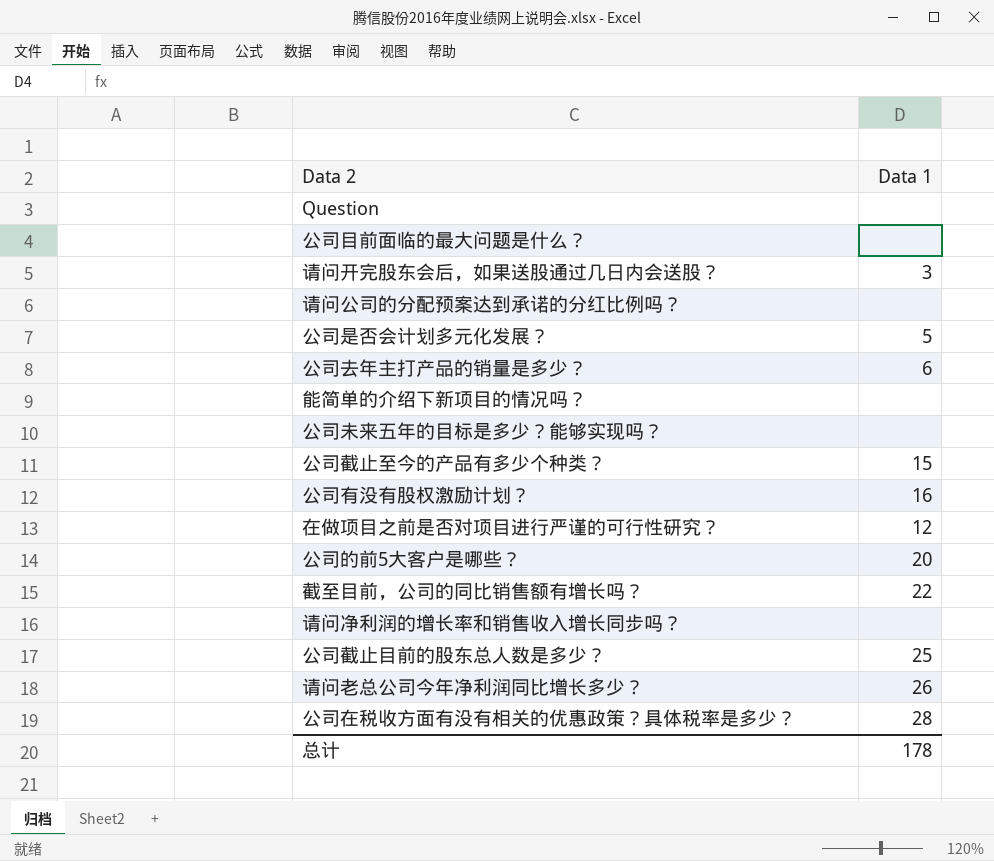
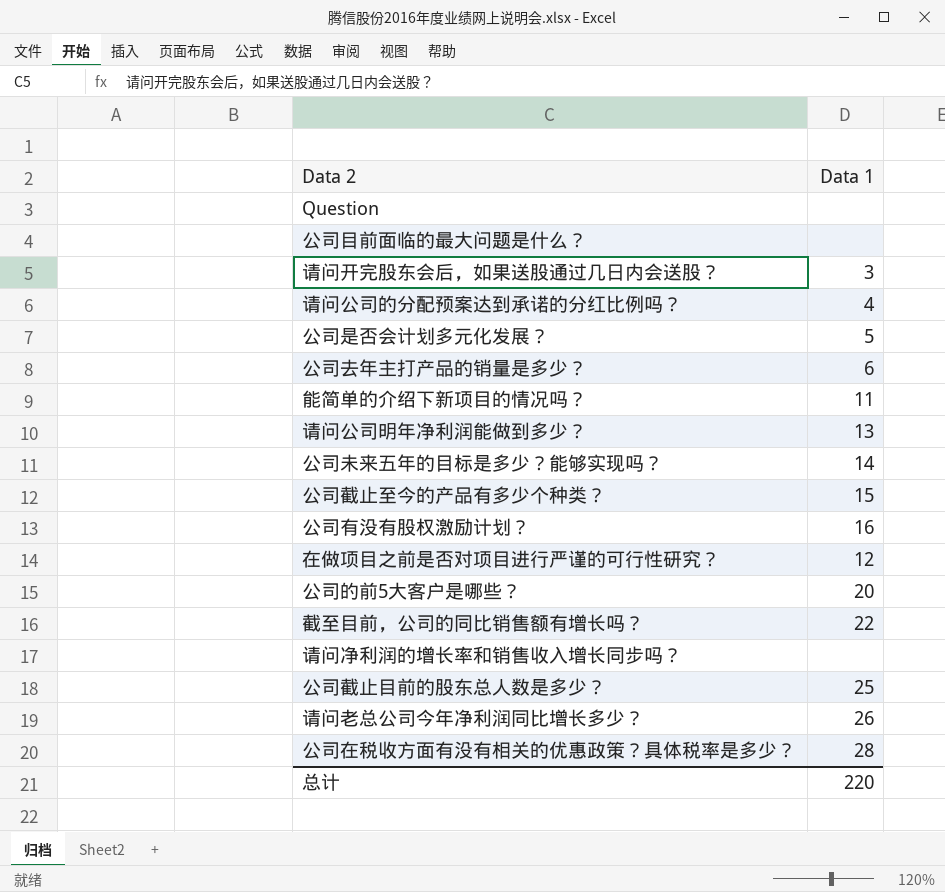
请问公司的分配预案达到承诺的分红比例吗？ | Data 1: none -> 4
能简单的介绍下新项目的情况吗？ | Data 1: none -> 11
row 请问公司明年净利润能做到多少？: none -> 13
公司未来五年的目标是多少？能够实现吗？ | Data 1: none -> 14
总计 | Data 1: 178 -> 220

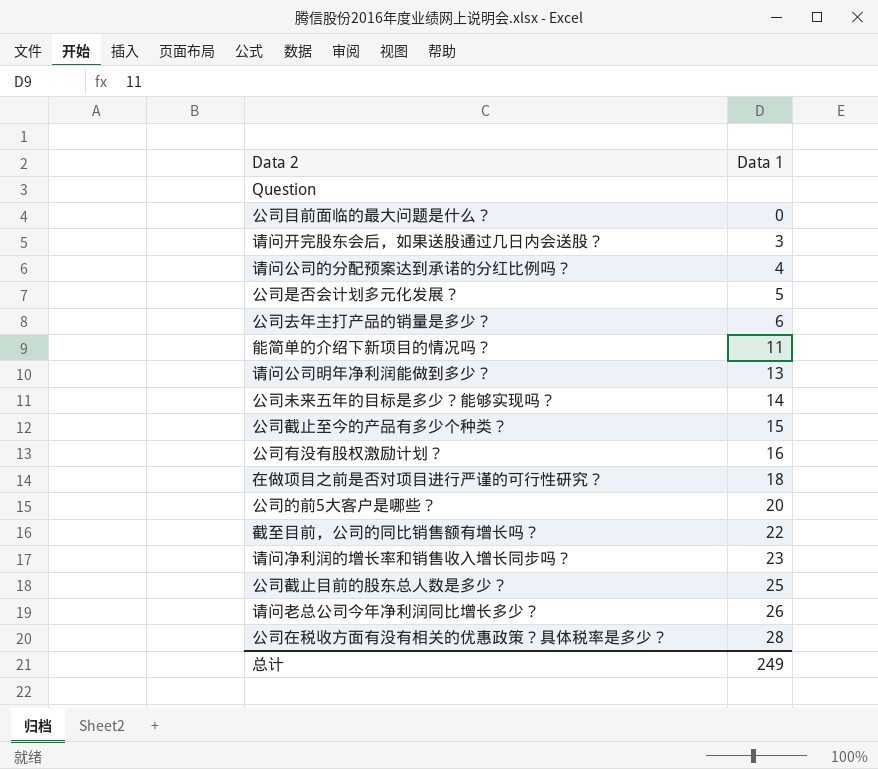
公司目前面临的最大问题是什么？ | Data 1: none -> 0
在做项目之前是否对项目进行严谨的可行性研究？ | Data 1: 12 -> 18
请问净利润的增长率和销售收入增长同步吗？ | Data 1: none -> 23
总计 | Data 1: 220 -> 249

